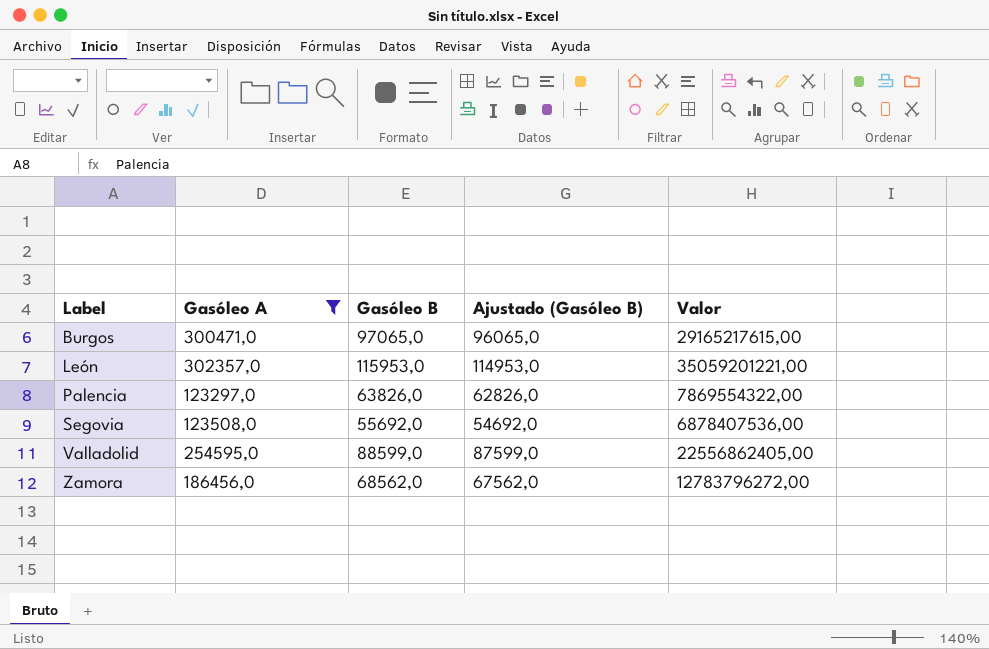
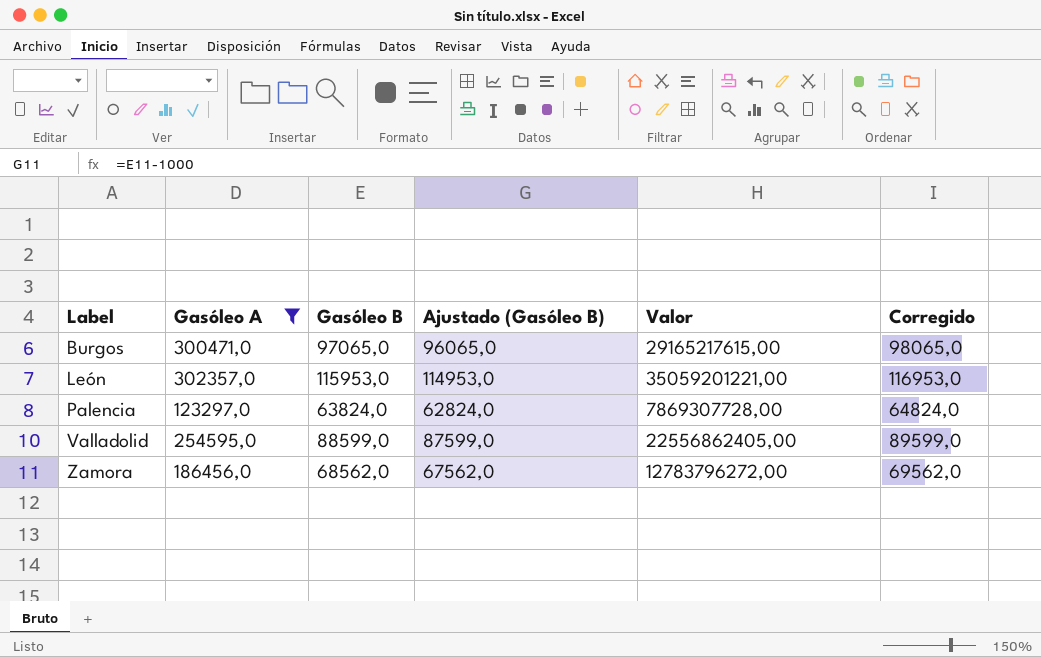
column Corregido | formula: none -> [Gasóleo B] + 1000
row Segovia: 123508,0 | 55692,0 | 54692,0 | 6878407536,00 -> none
Palencia | Gasóleo B: 63826,0 -> 63824,0
Palencia | Ajustado (Gasóleo B): 62826,0 -> 62824,0
Palencia | Valor: 7869554322,00 -> 7869307728,00

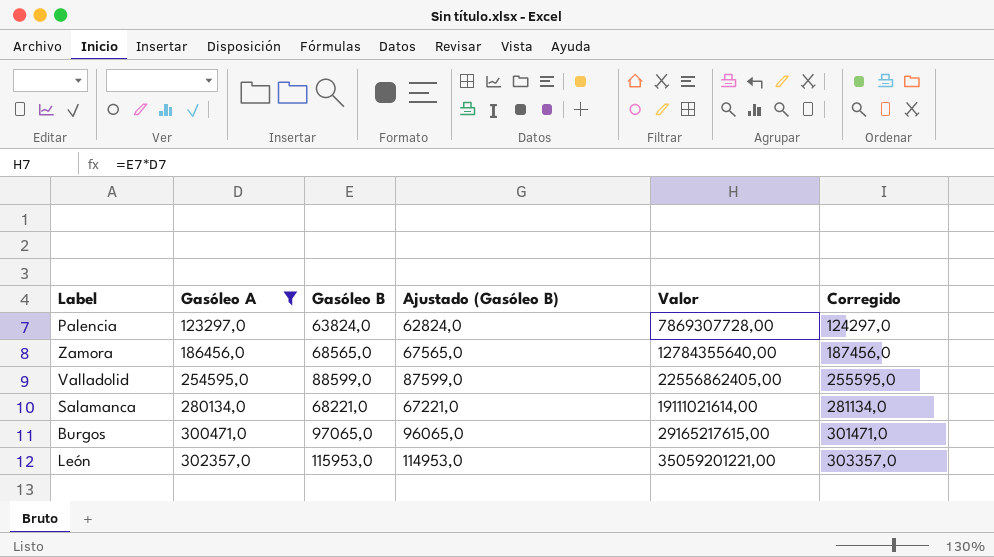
row order: Label ascending -> Gasóleo A ascending
column Corregido | formula: [Gasóleo B] + 1000 -> [Gasóleo A] + 1000
Zamora | Gasóleo B: 68562,0 -> 68565,0
Zamora | Ajustado (Gasóleo B): 67562,0 -> 67565,0
Zamora | Valor: 12783796272,00 -> 12784355640,00
row Salamanca: none -> 280134,0 | 68221,0 | 67221,0 | 19111021614,00 | 281134,0

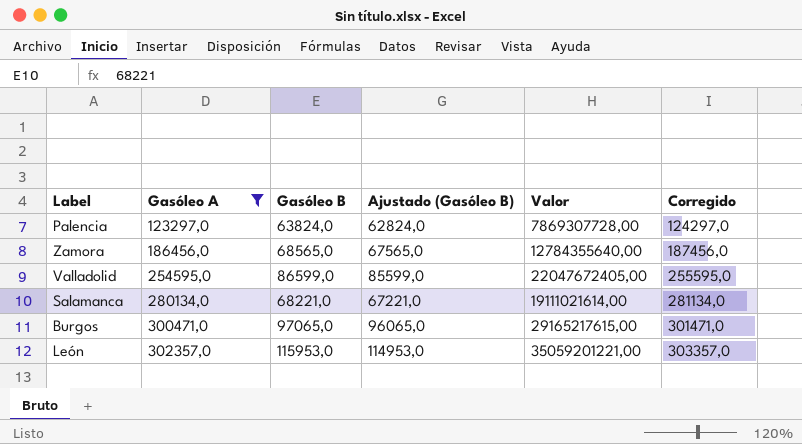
Valladolid | Gasóleo B: 88599,0 -> 86599,0
Valladolid | Ajustado (Gasóleo B): 87599,0 -> 85599,0
Valladolid | Valor: 22556862405,00 -> 22047672405,00

